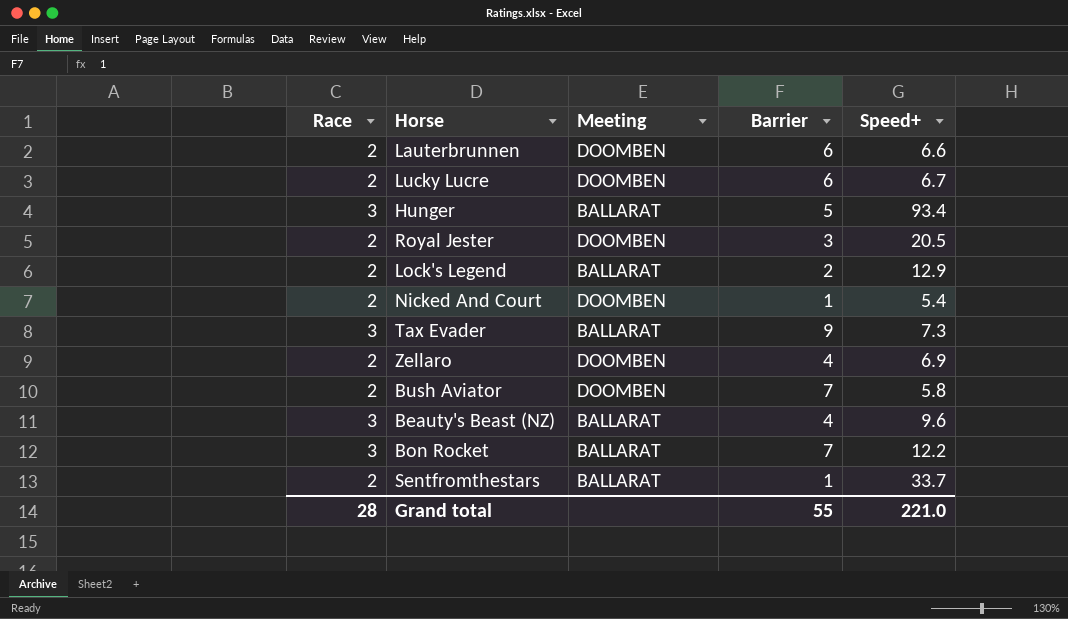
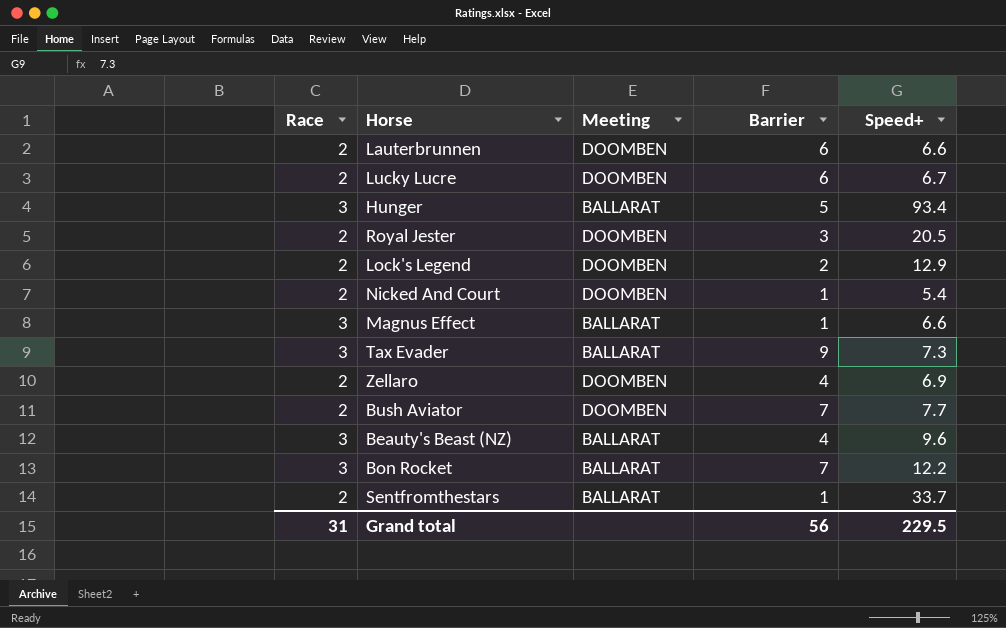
Lock's Legend | Meeting: BALLARAT -> DOOMBEN
row Magnus Effect: none -> 3 | BALLARAT | 1 | 6.6
Bush Aviator | Speed+: 5.8 -> 7.7
Grand total | Race: 28 -> 31
Grand total | Barrier: 55 -> 56
Grand total | Speed+: 221.0 -> 229.5

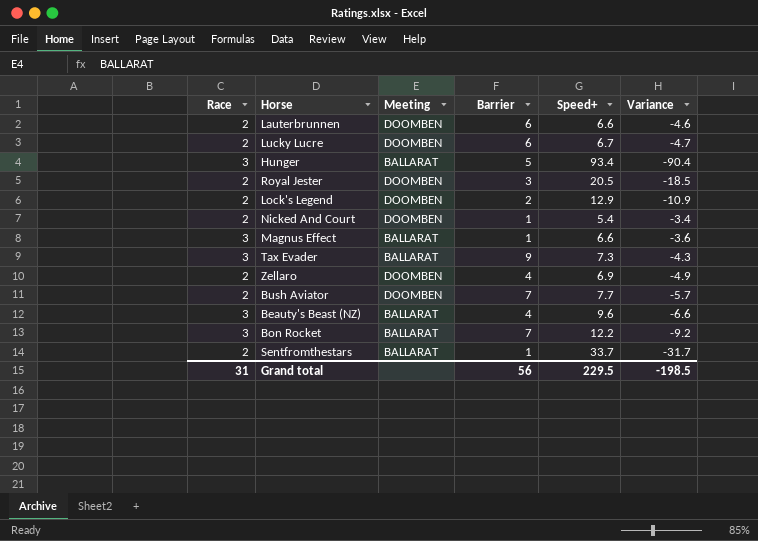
column Variance | formula: none -> [Race] - [Speed+]

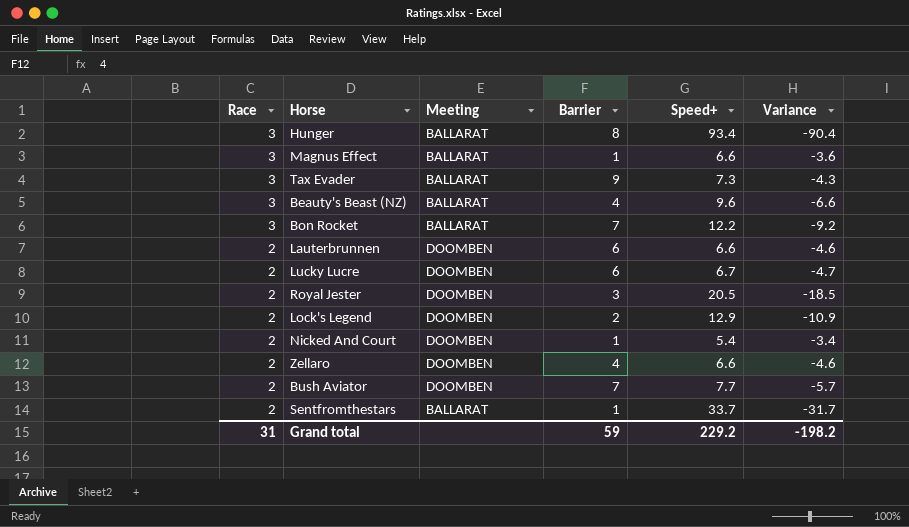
row order: none -> Race descending
Hunger | Barrier: 5 -> 8
Zellaro | Speed+: 6.9 -> 6.6
Zellaro | Variance: -4.9 -> -4.6
Grand total | Barrier: 56 -> 59
Grand total | Speed+: 229.5 -> 229.2
Grand total | Variance: -198.5 -> -198.2

